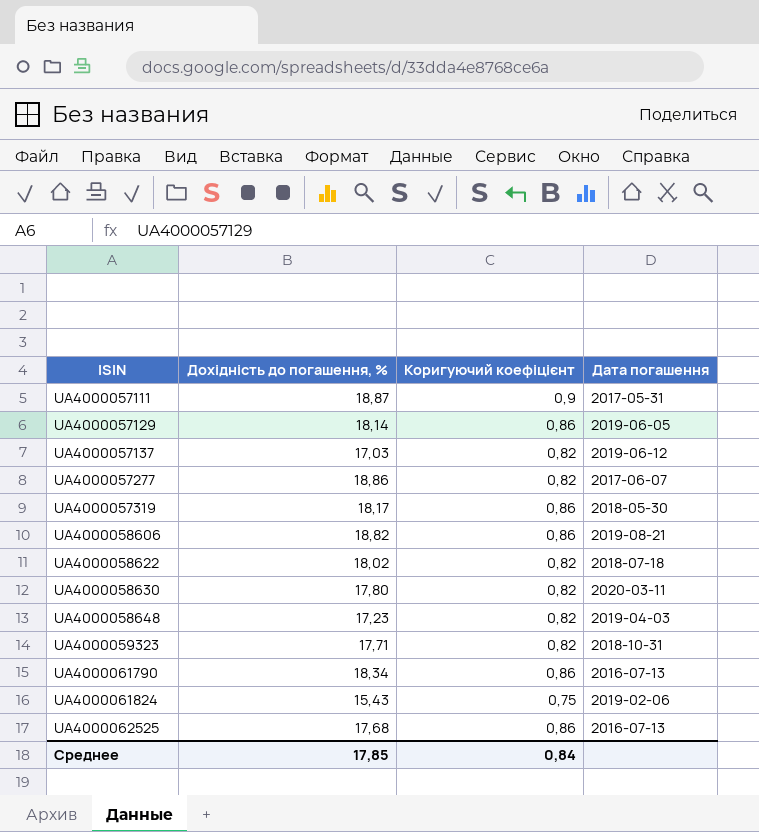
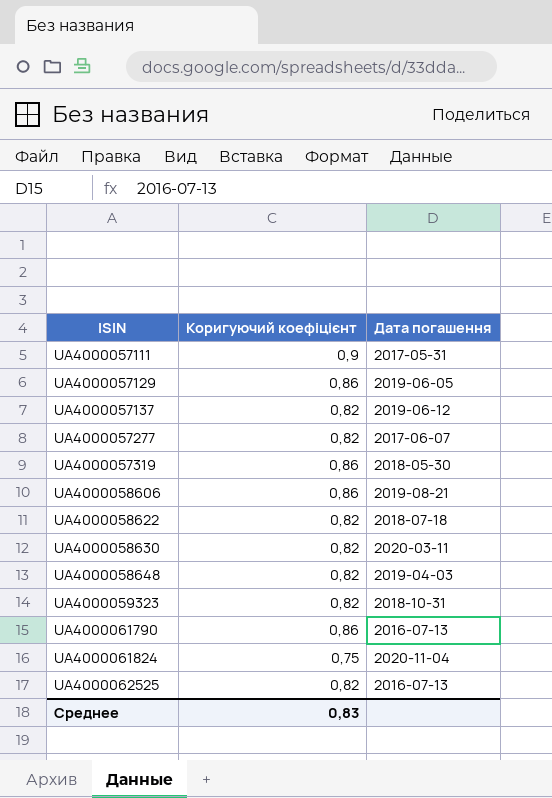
column Дохідність до погашення, % | position: 2 -> none
UA4000061824 | Дата погашення: 2019-02-06 -> 2020-11-04
UA4000062525 | Коригуючий коефіцієнт: 0,86 -> 0,82
Среднее | Коригуючий коефіцієнт: 0,84 -> 0,83

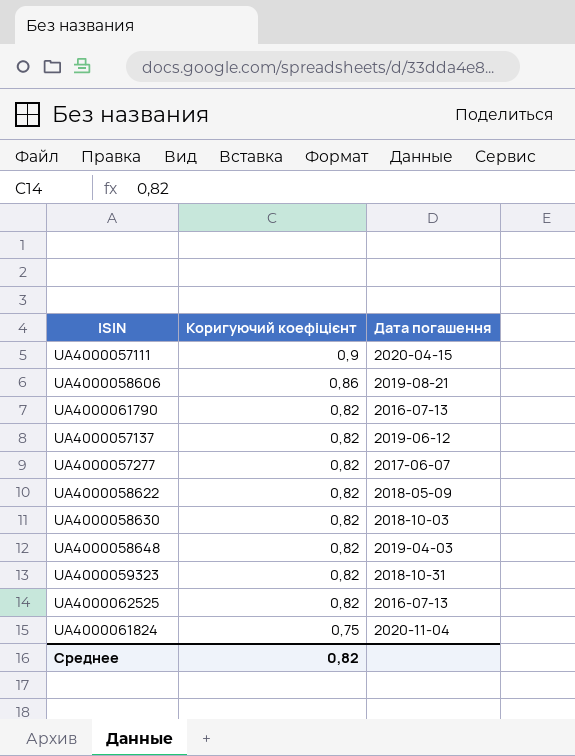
row order: ISIN ascending -> Коригуючий коефіцієнт descending
row UA4000057129: 0,86 | 2019-06-05 -> none
row UA4000057319: 0,86 | 2018-05-30 -> none
UA4000057111 | Дата погашення: 2017-05-31 -> 2020-04-15
UA4000061790 | Коригуючий коефіцієнт: 0,86 -> 0,82
UA4000058622 | Дата погашення: 2018-07-18 -> 2018-05-09
UA4000058630 | Дата погашення: 2020-03-11 -> 2018-10-03
Среднее | Коригуючий коефіцієнт: 0,83 -> 0,82

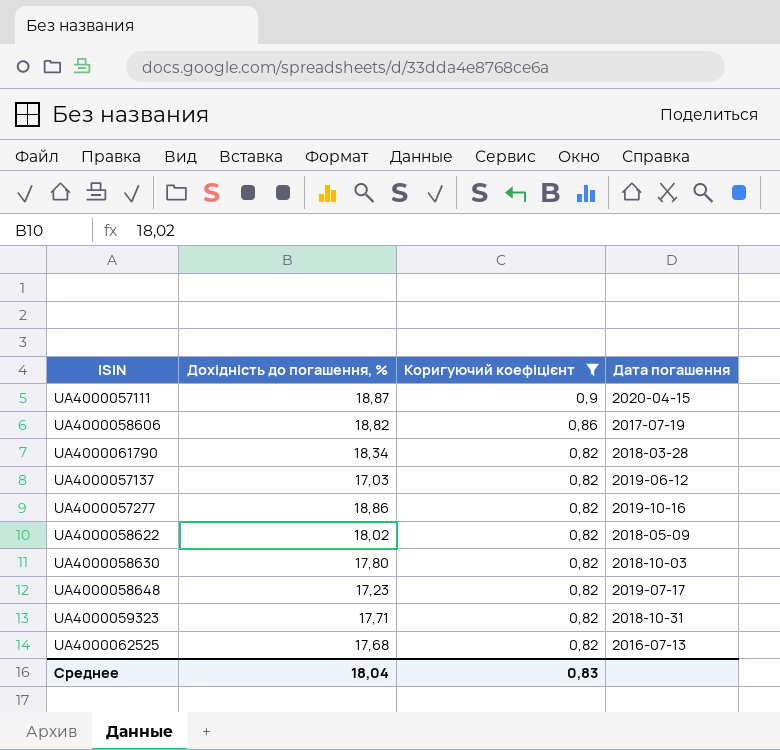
filter: none -> Коригуючий коефіцієнт != 0,75
column Дохідність до погашення, % | position: none -> 2
UA4000058606 | Дата погашення: 2019-08-21 -> 2017-07-19
UA4000061790 | Дата погашення: 2016-07-13 -> 2018-03-28
UA4000057277 | Дата погашення: 2017-06-07 -> 2019-10-16
UA4000058648 | Дата погашення: 2019-04-03 -> 2019-07-17
Среднее | Коригуючий коефіцієнт: 0,82 -> 0,83

